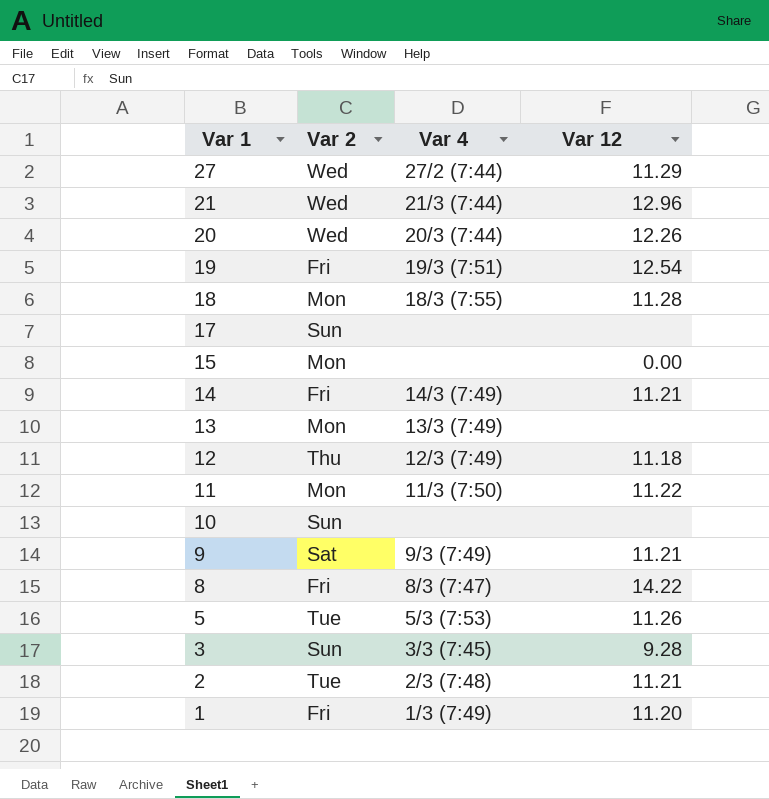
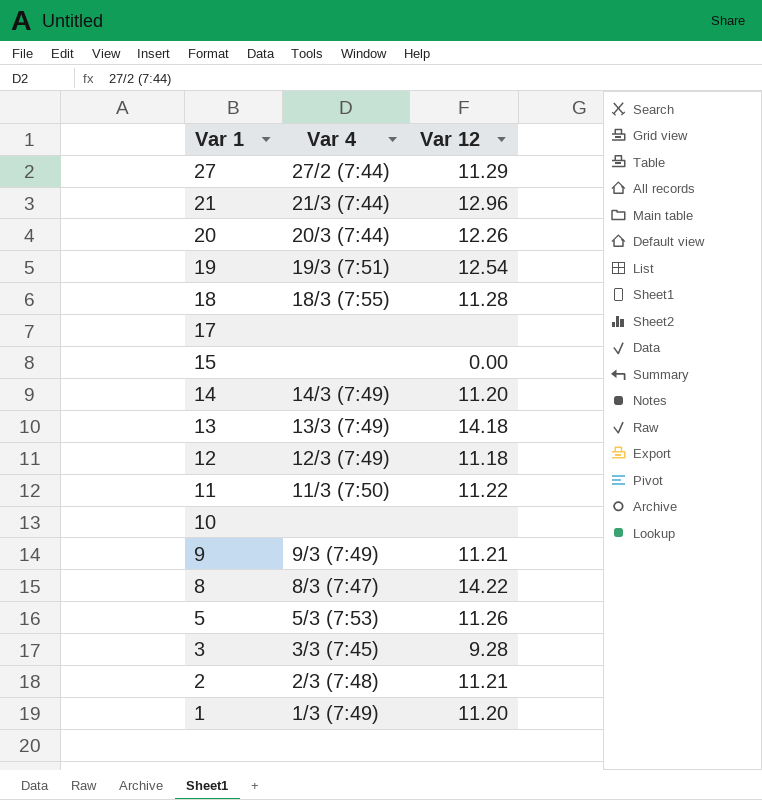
column Var 2 | position: 2 -> none
14 | Var 12: 11.21 -> 11.20
13 | Var 12: none -> 14.18

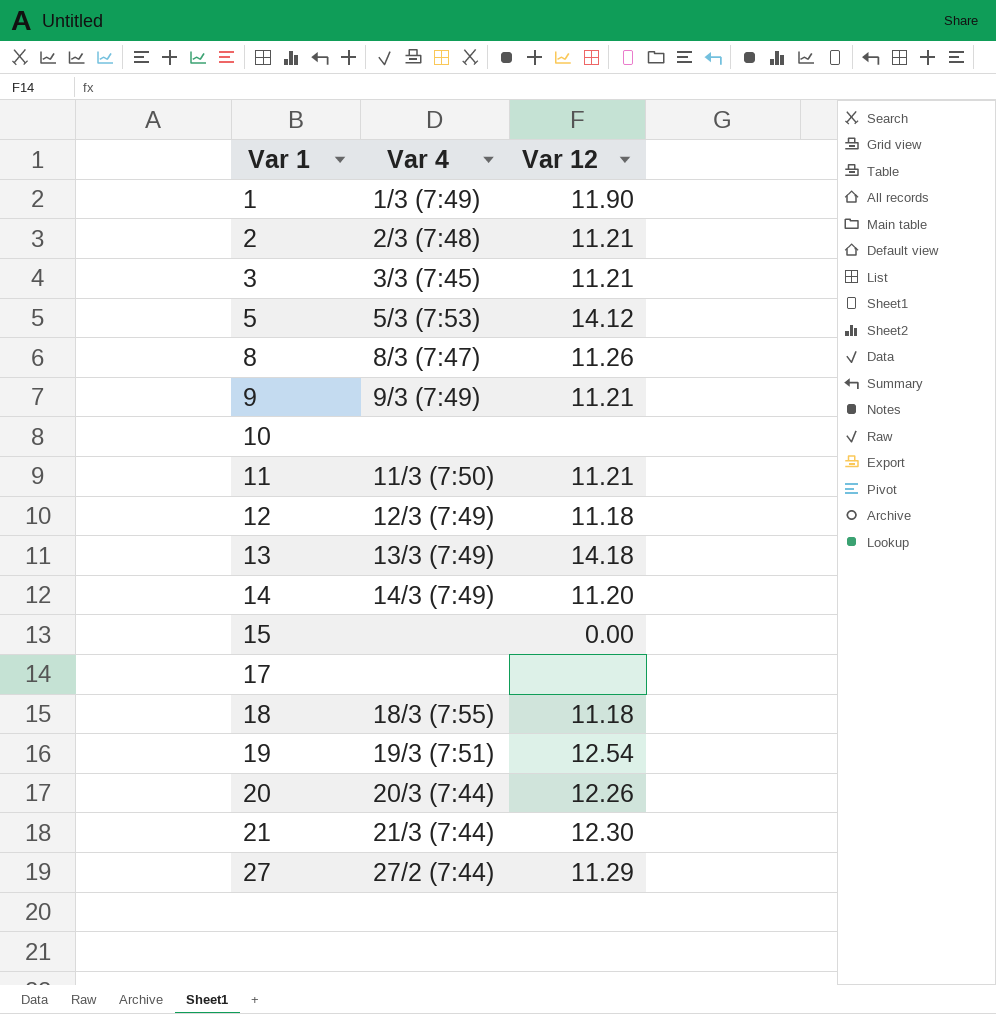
row order: Var 1 descending -> Var 1 ascending
1 | Var 12: 11.20 -> 11.90
3 | Var 12: 9.28 -> 11.21
5 | Var 12: 11.26 -> 14.12
8 | Var 12: 14.22 -> 11.26
11 | Var 12: 11.22 -> 11.21
18 | Var 12: 11.28 -> 11.18
21 | Var 12: 12.96 -> 12.30

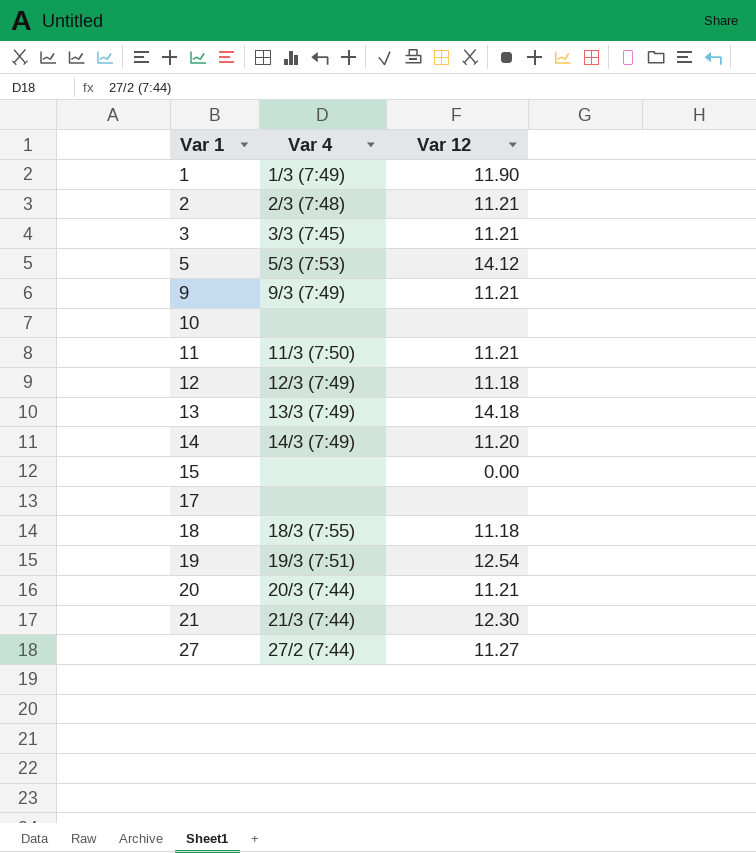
row 8: 8/3 (7:47) | 11.26 -> none
20 | Var 12: 12.26 -> 11.21
27 | Var 12: 11.29 -> 11.27

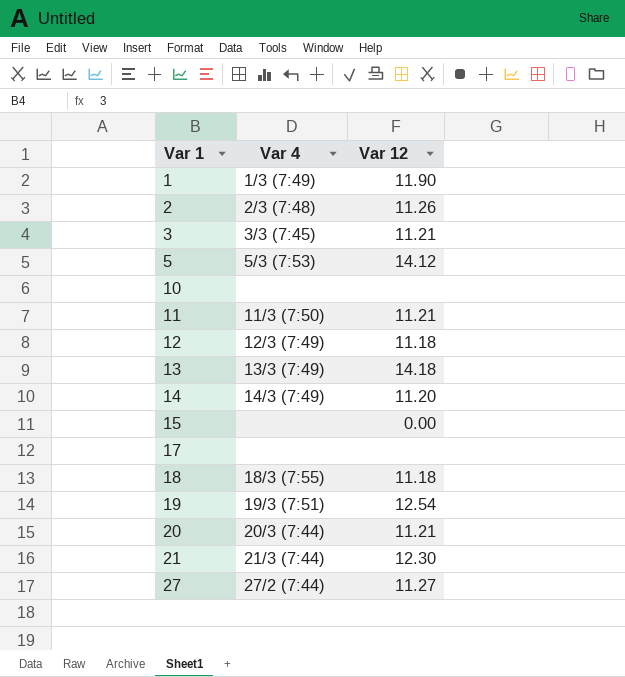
row 9: 9/3 (7:49) | 11.21 -> none
2 | Var 12: 11.21 -> 11.26

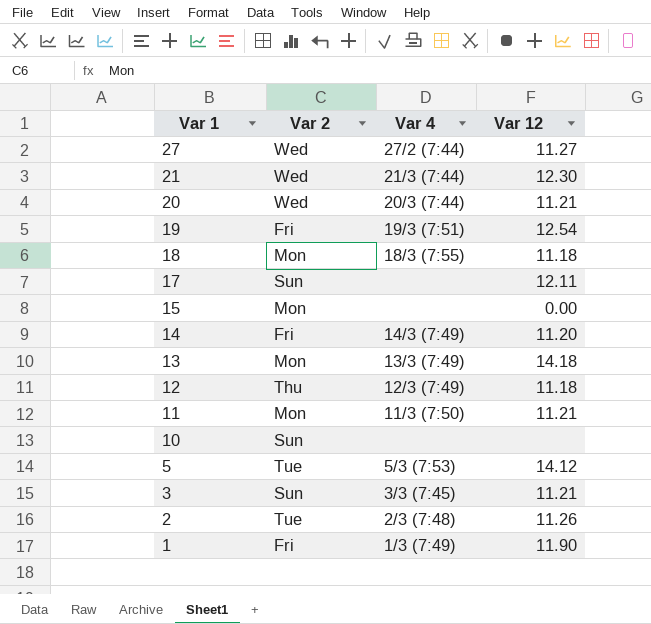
row order: Var 1 ascending -> Var 1 descending
column Var 2 | position: none -> 2
17 | Var 12: none -> 12.11

